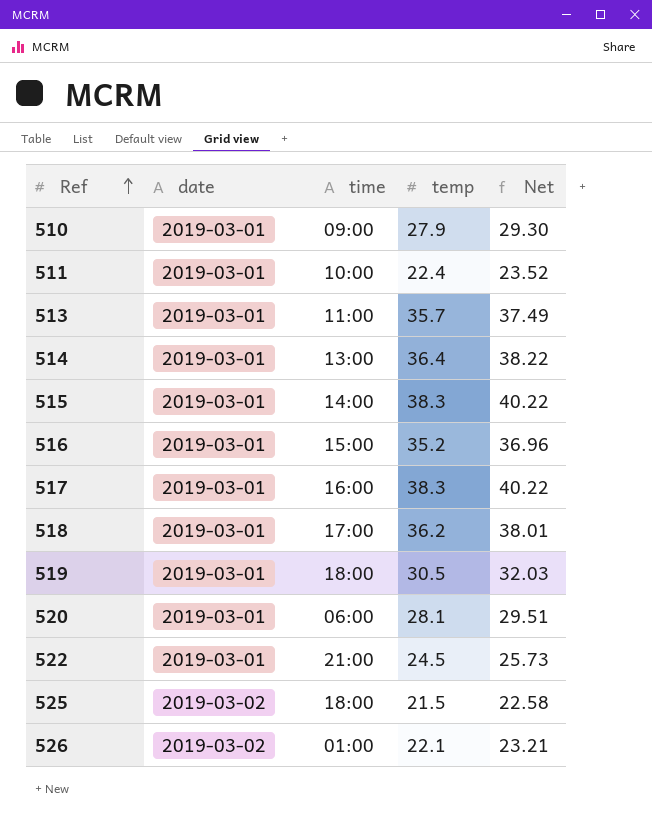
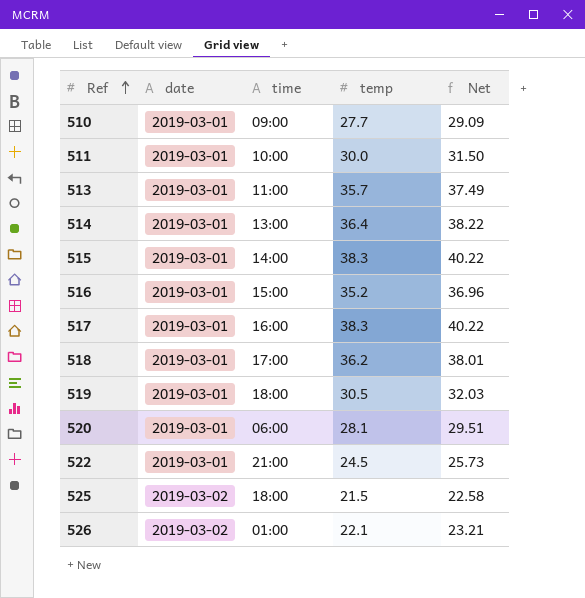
510 | temp: 27.9 -> 27.7
510 | Net: 29.30 -> 29.09
511 | temp: 22.4 -> 30.0
511 | Net: 23.52 -> 31.50

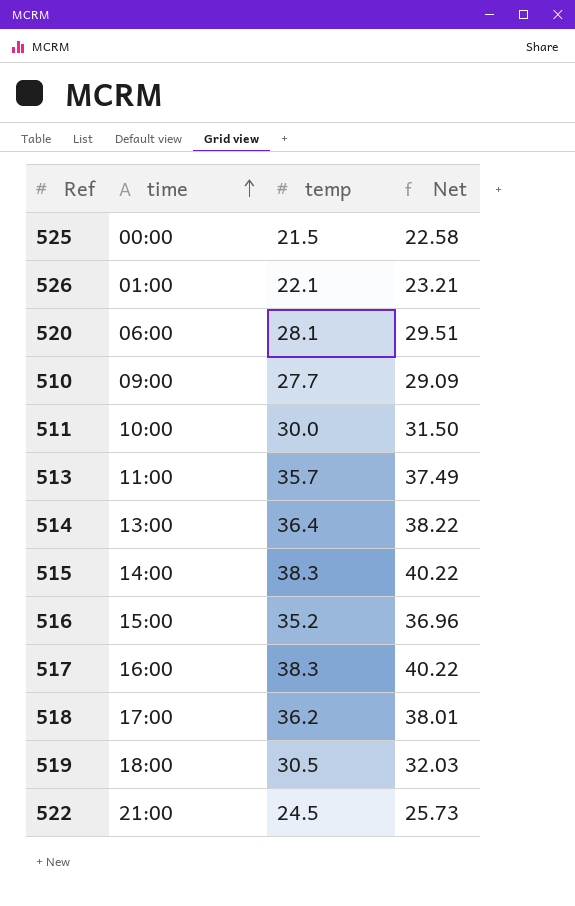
row order: Ref ascending -> time ascending
column date | position: 2 -> none
525 | time: 18:00 -> 00:00

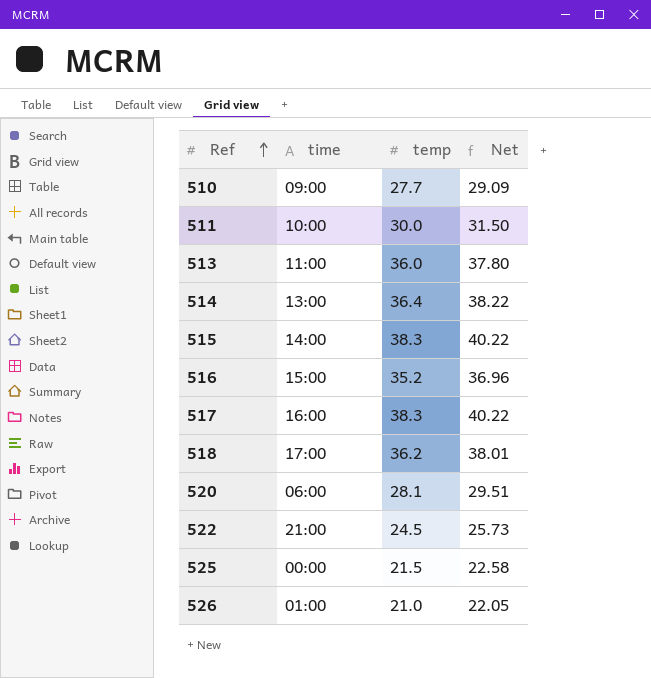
row order: time ascending -> Ref ascending
row 519: 18:00 | 30.5 | 32.03 -> none
513 | temp: 35.7 -> 36.0
513 | Net: 37.49 -> 37.80
526 | temp: 22.1 -> 21.0
526 | Net: 23.21 -> 22.05

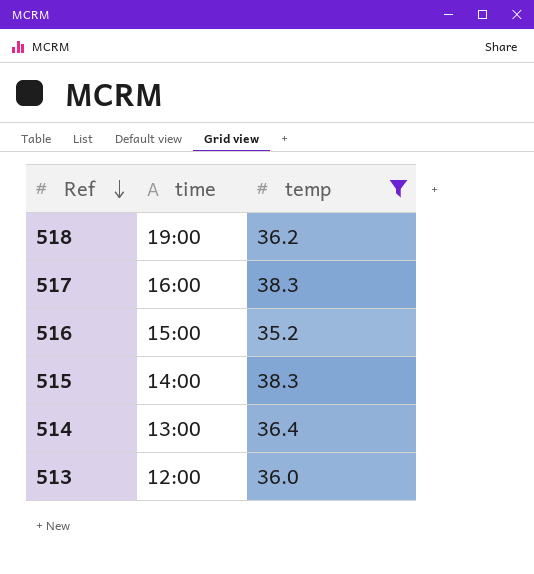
filter: none -> temp >= 35.2
row order: Ref ascending -> Ref descending
column Net | formula: [temp] * 1.05 -> none
518 | time: 17:00 -> 19:00
513 | time: 11:00 -> 12:00

